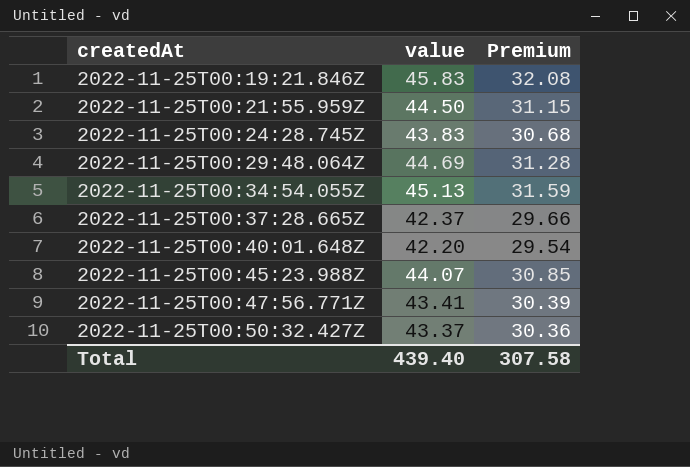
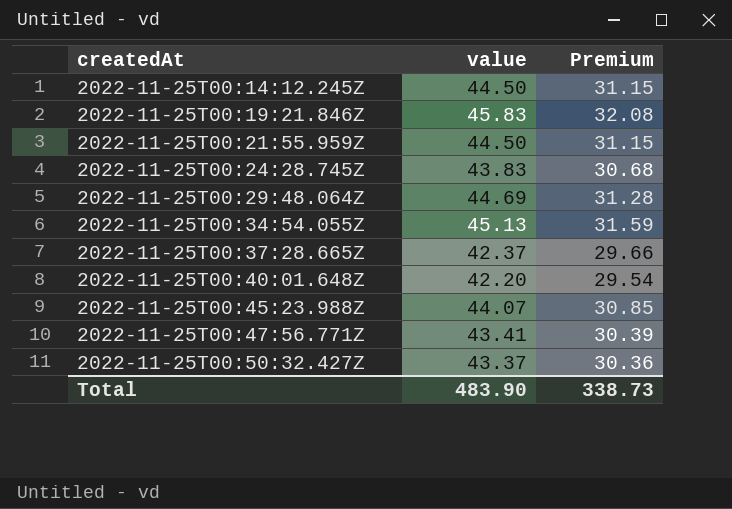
row 2022-11-25T00:14:12.245Z: none -> 44.50 | 31.15
Total | value: 439.40 -> 483.90
Total | Premium: 307.58 -> 338.73

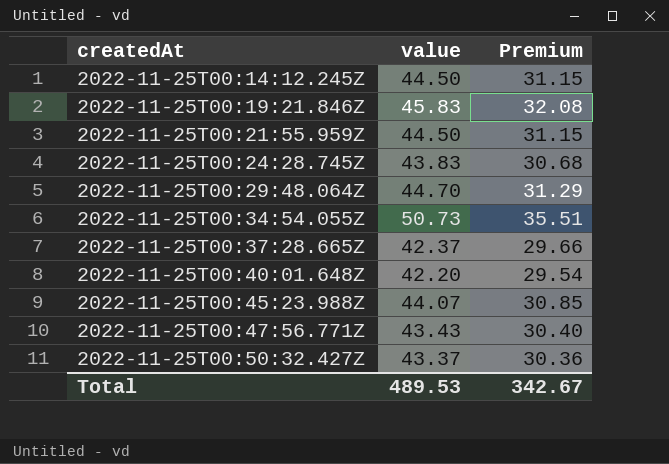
2022-11-25T00:29:48.064Z | value: 44.69 -> 44.70
2022-11-25T00:29:48.064Z | Premium: 31.28 -> 31.29
2022-11-25T00:34:54.055Z | value: 45.13 -> 50.73
2022-11-25T00:34:54.055Z | Premium: 31.59 -> 35.51
2022-11-25T00:47:56.771Z | value: 43.41 -> 43.43
2022-11-25T00:47:56.771Z | Premium: 30.39 -> 30.40
Total | value: 483.90 -> 489.53
Total | Premium: 338.73 -> 342.67

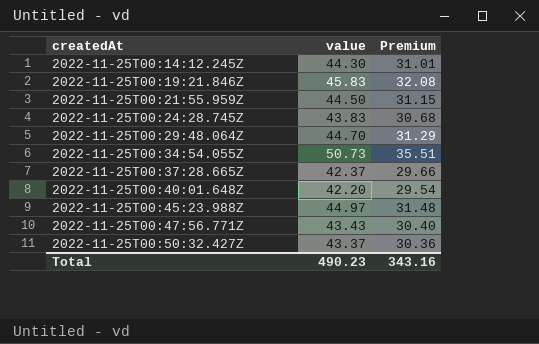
2022-11-25T00:14:12.245Z | value: 44.50 -> 44.30
2022-11-25T00:14:12.245Z | Premium: 31.15 -> 31.01
2022-11-25T00:45:23.988Z | value: 44.07 -> 44.97
2022-11-25T00:45:23.988Z | Premium: 30.85 -> 31.48
Total | value: 489.53 -> 490.23
Total | Premium: 342.67 -> 343.16

